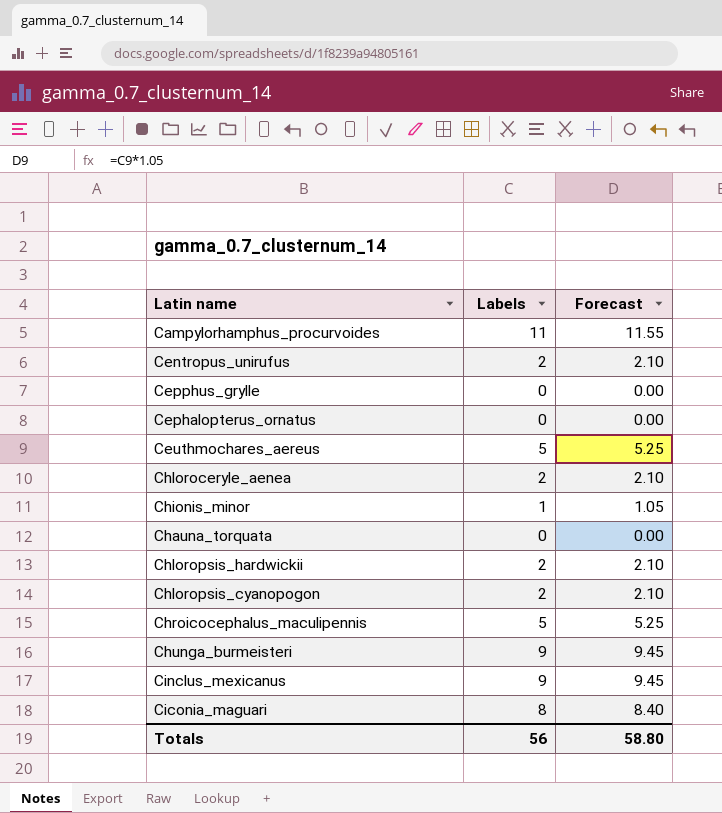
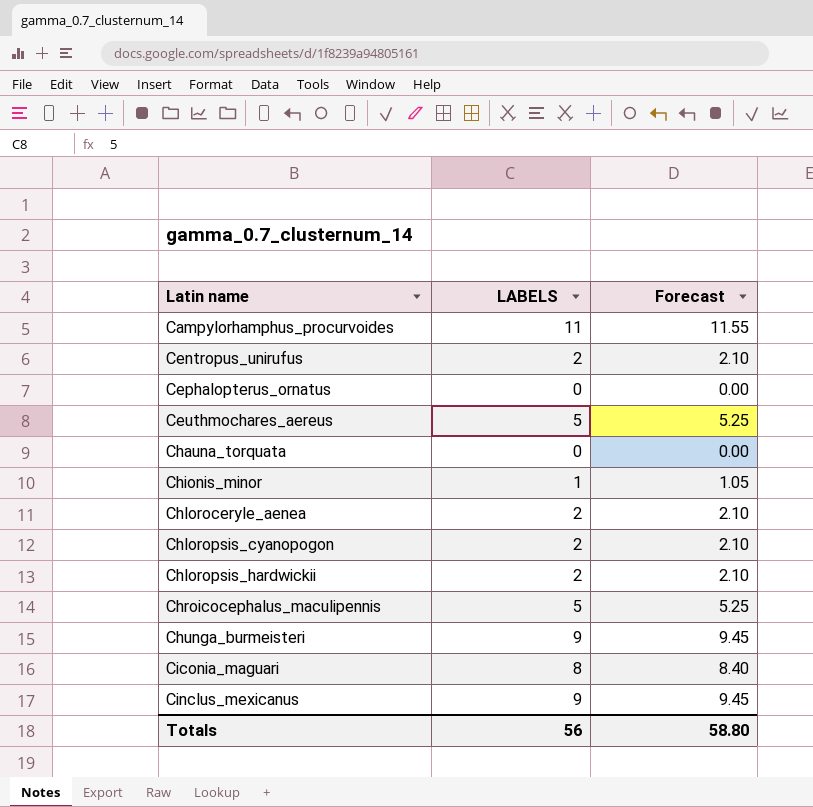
row order: none -> Latin name ascending
column name: Labels -> LABELS
row Cepphus_grylle: 0 | 0.00 -> none

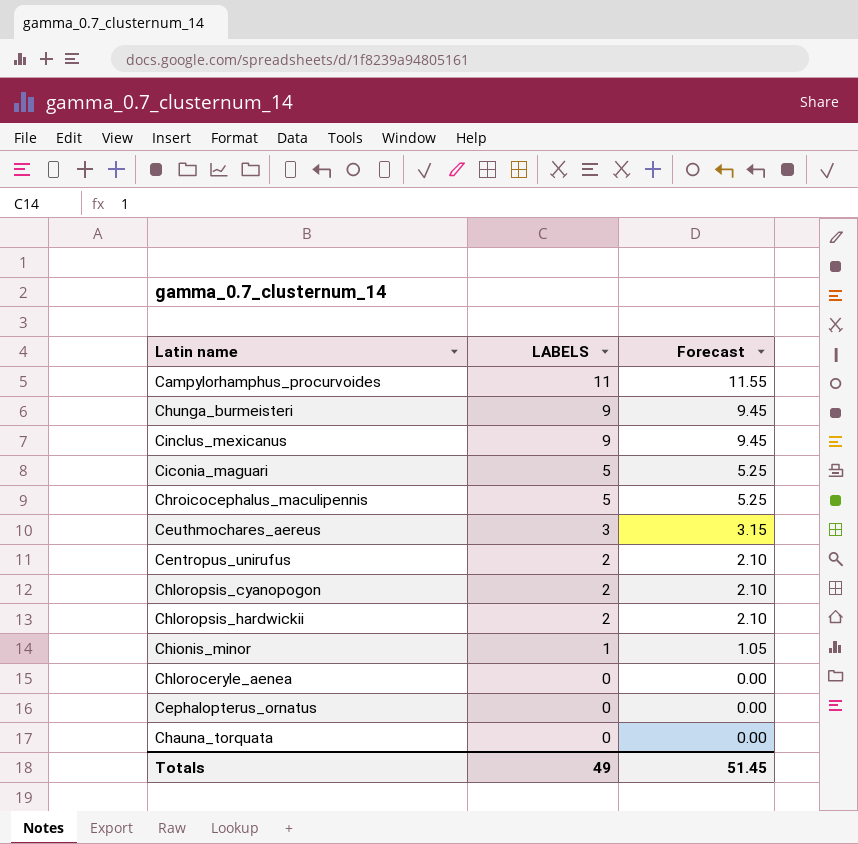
row order: Latin name ascending -> LABELS descending
Ciconia_maguari | LABELS: 8 -> 5
Ciconia_maguari | Forecast: 8.40 -> 5.25
Ceuthmochares_aereus | LABELS: 5 -> 3
Ceuthmochares_aereus | Forecast: 5.25 -> 3.15
Chloroceryle_aenea | LABELS: 2 -> 0
Chloroceryle_aenea | Forecast: 2.10 -> 0.00
Totals | LABELS: 56 -> 49
Totals | Forecast: 58.80 -> 51.45

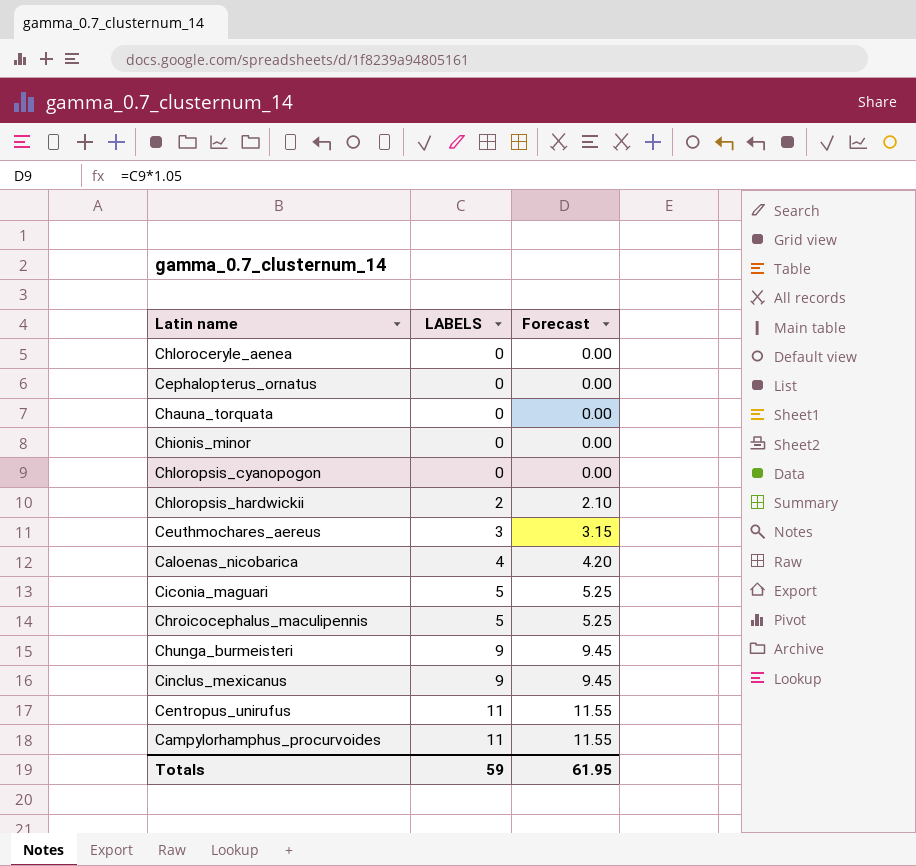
row order: LABELS descending -> LABELS ascending
Chionis_minor | LABELS: 1 -> 0
Chionis_minor | Forecast: 1.05 -> 0.00
Chloropsis_cyanopogon | LABELS: 2 -> 0
Chloropsis_cyanopogon | Forecast: 2.10 -> 0.00
row Caloenas_nicobarica: none -> 4 | 4.20
Centropus_unirufus | LABELS: 2 -> 11
Centropus_unirufus | Forecast: 2.10 -> 11.55
Totals | LABELS: 49 -> 59
Totals | Forecast: 51.45 -> 61.95

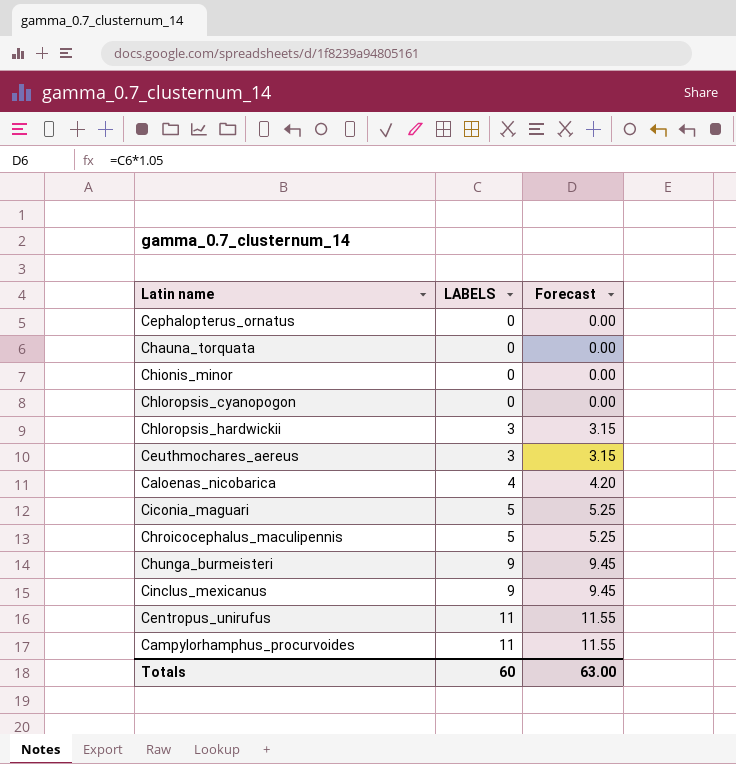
row Chloroceryle_aenea: 0 | 0.00 -> none
Chloropsis_hardwickii | LABELS: 2 -> 3
Chloropsis_hardwickii | Forecast: 2.10 -> 3.15
Totals | LABELS: 59 -> 60
Totals | Forecast: 61.95 -> 63.00

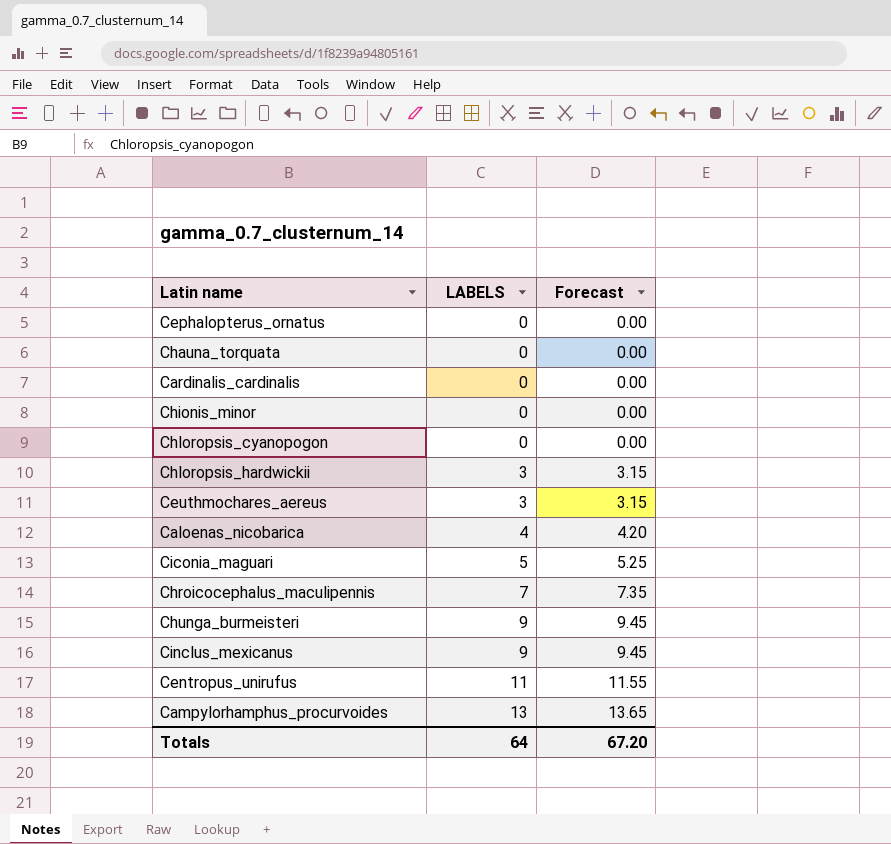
row Cardinalis_cardinalis: none -> 0 | 0.00
Chroicocephalus_maculipennis | LABELS: 5 -> 7
Chroicocephalus_maculipennis | Forecast: 5.25 -> 7.35
Campylorhamphus_procurvoides | LABELS: 11 -> 13
Campylorhamphus_procurvoides | Forecast: 11.55 -> 13.65
Totals | LABELS: 60 -> 64
Totals | Forecast: 63.00 -> 67.20

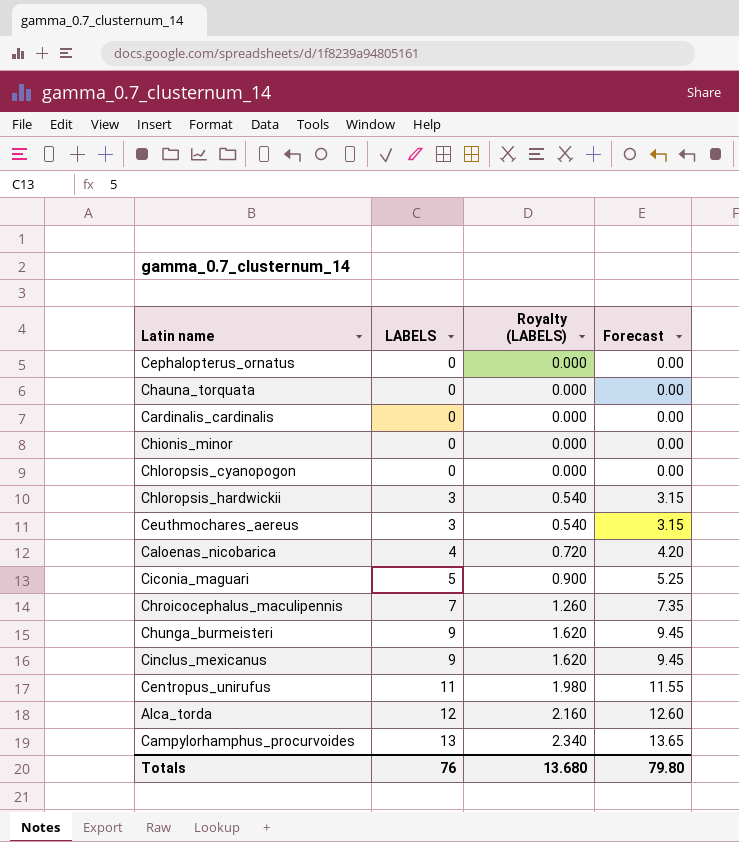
column Royalty (LABELS) | formula: none -> [LABELS] * 0.18
row Alca_torda: none -> 12 | 2.160 | 12.60
Totals | LABELS: 64 -> 76
Totals | Forecast: 67.20 -> 79.80

